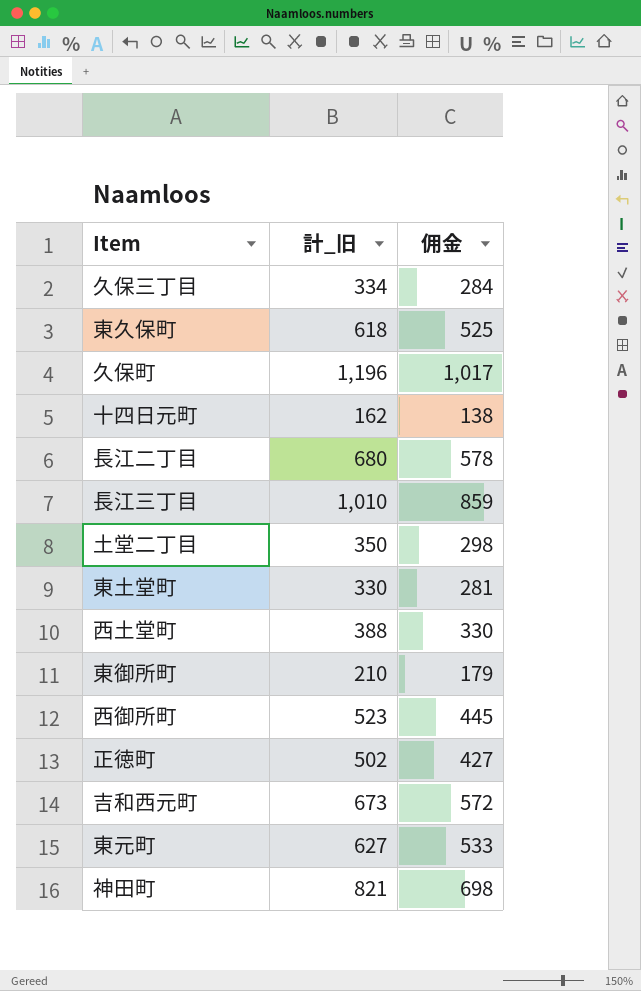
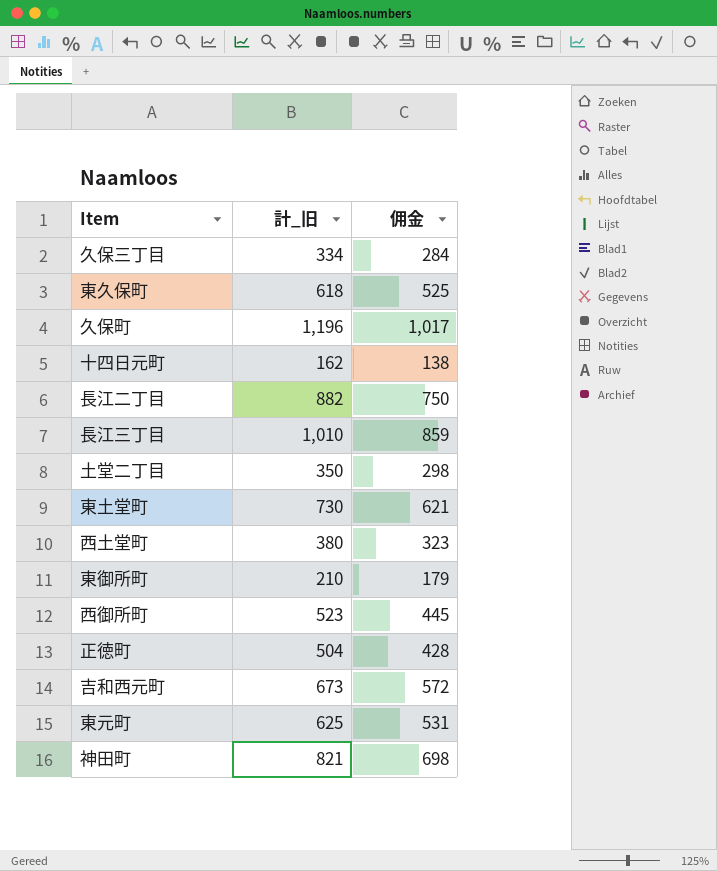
長江二丁目 | 計_旧: 680 -> 882
長江二丁目 | 佣金: 578 -> 750
東土堂町 | 計_旧: 330 -> 730
東土堂町 | 佣金: 281 -> 621
西土堂町 | 計_旧: 388 -> 380
西土堂町 | 佣金: 330 -> 323
正徳町 | 計_旧: 502 -> 504
正徳町 | 佣金: 427 -> 428
東元町 | 計_旧: 627 -> 625
東元町 | 佣金: 533 -> 531

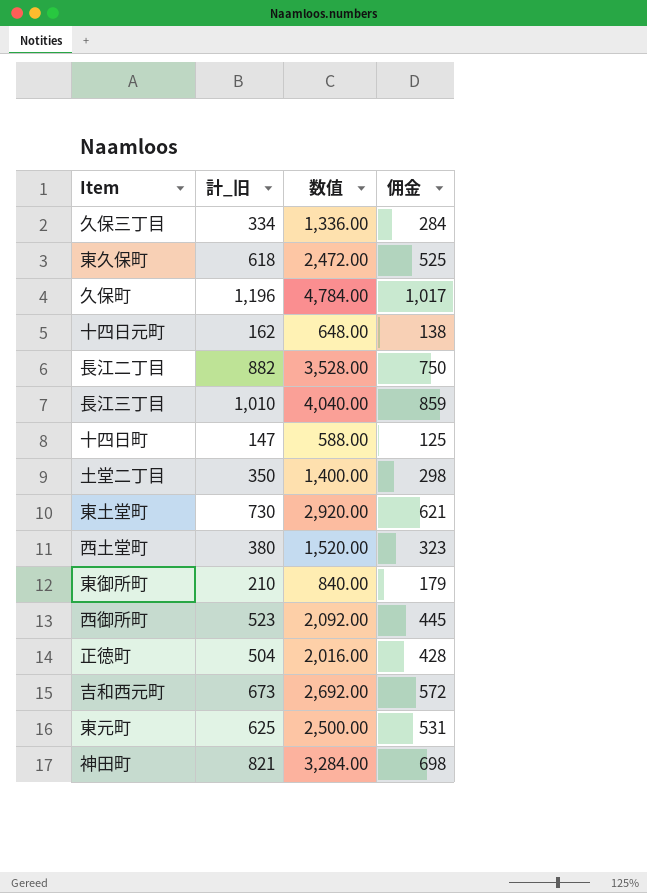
column 数值 | formula: none -> [計_旧] * 4
row 十四日町: none -> 147 | 588.00 | 125

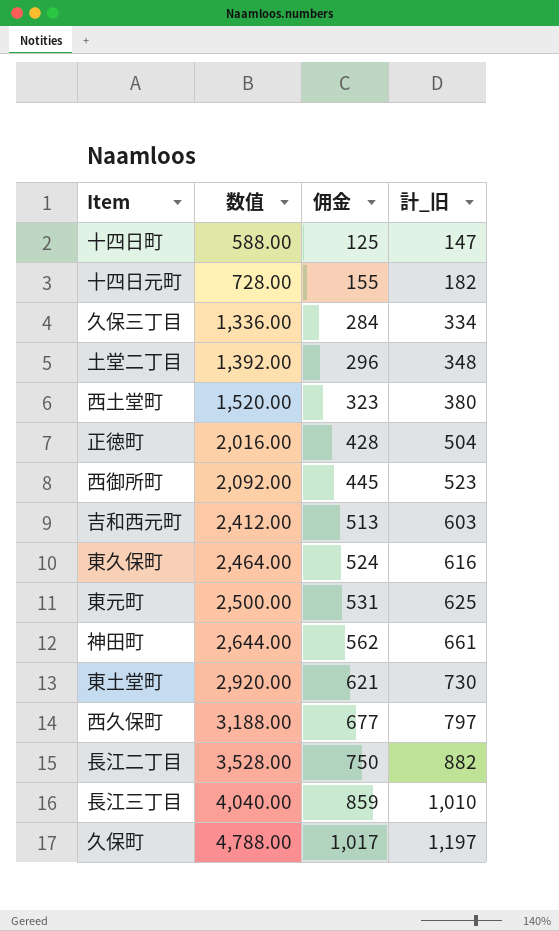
row order: none -> 数值 ascending
column 計_旧 | position: 2 -> 4
row 東御所町: 210 | 840.00 | 179 -> none
十四日元町 | 数值: 648.00 -> 728.00
十四日元町 | 佣金: 138 -> 155
十四日元町 | 計_旧: 162 -> 182
土堂二丁目 | 数值: 1,400.00 -> 1,392.00
土堂二丁目 | 佣金: 298 -> 296
土堂二丁目 | 計_旧: 350 -> 348
吉和西元町 | 数值: 2,692.00 -> 2,412.00
吉和西元町 | 佣金: 572 -> 513
吉和西元町 | 計_旧: 673 -> 603
東久保町 | 数值: 2,472.00 -> 2,464.00
東久保町 | 佣金: 525 -> 524
東久保町 | 計_旧: 618 -> 616
神田町 | 数值: 3,284.00 -> 2,644.00
神田町 | 佣金: 698 -> 562
神田町 | 計_旧: 821 -> 661
row 西久保町: none -> 3,188.00 | 677 | 797
久保町 | 数值: 4,784.00 -> 4,788.00
久保町 | 計_旧: 1,196 -> 1,197

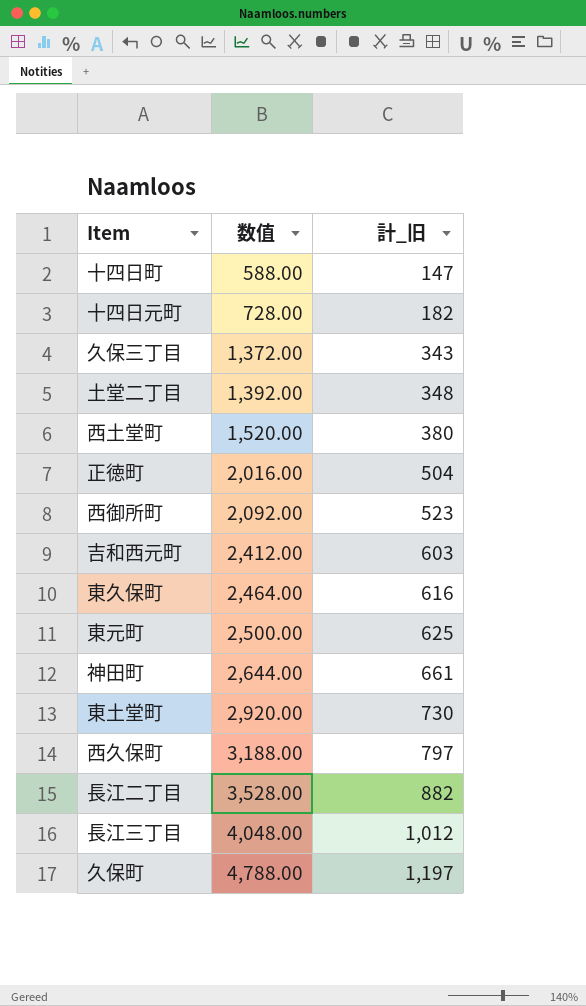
column 佣金 | formula: [計_旧] * 0.85 -> none
久保三丁目 | 数值: 1,336.00 -> 1,372.00
久保三丁目 | 計_旧: 334 -> 343
長江三丁目 | 数值: 4,040.00 -> 4,048.00
長江三丁目 | 計_旧: 1,010 -> 1,012

